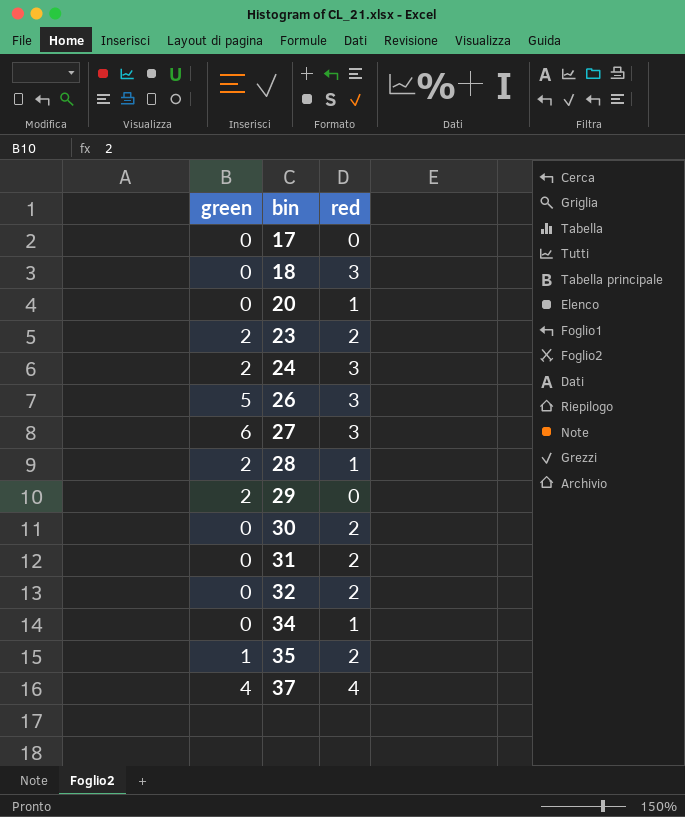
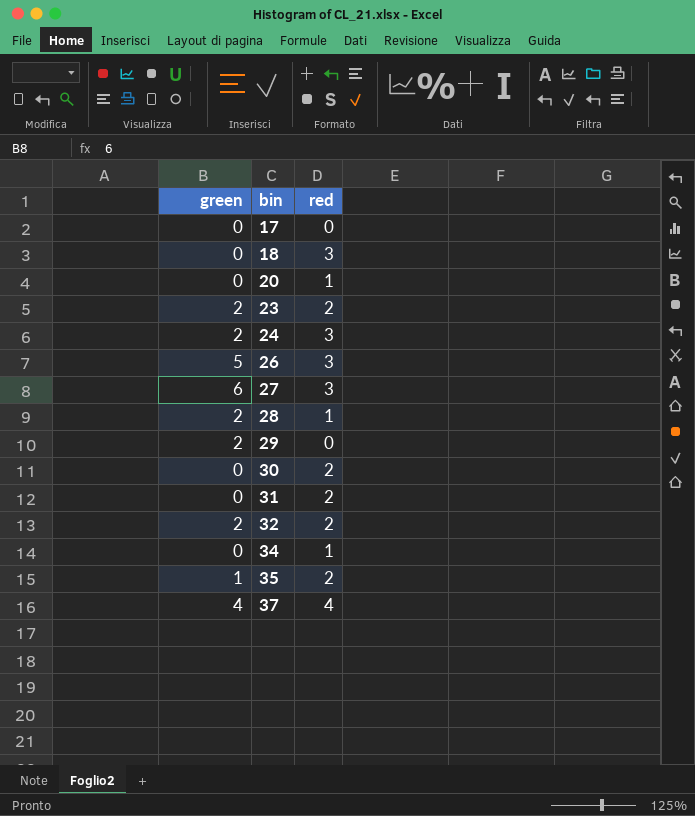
32 | green: 0 -> 2

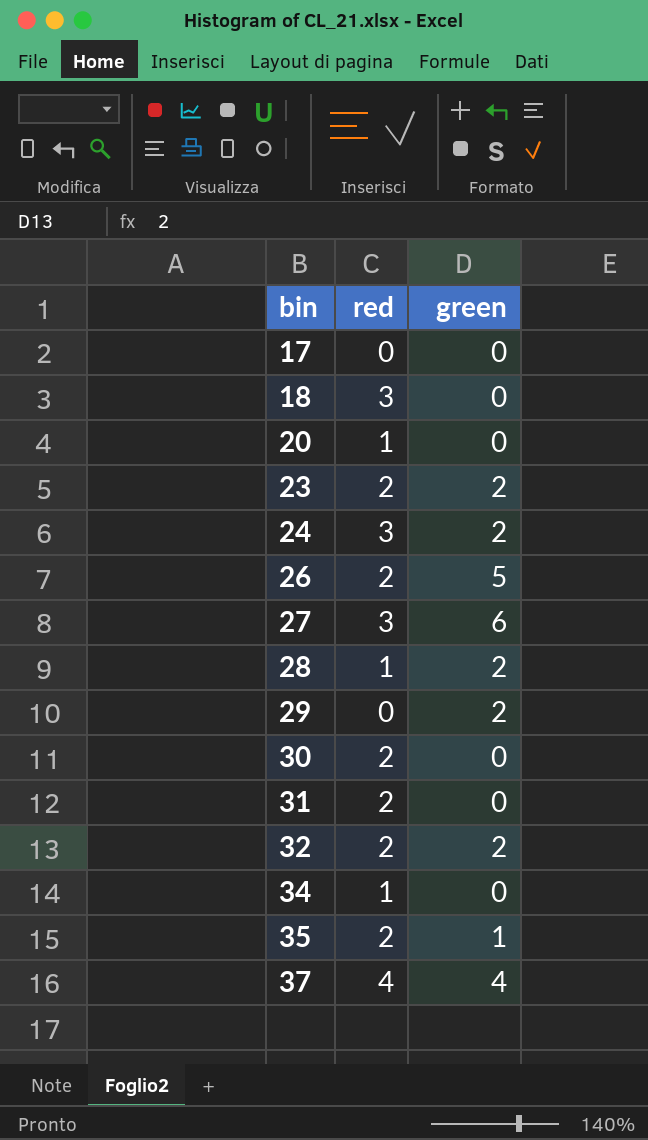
column green | position: 1 -> 3
26 | red: 3 -> 2

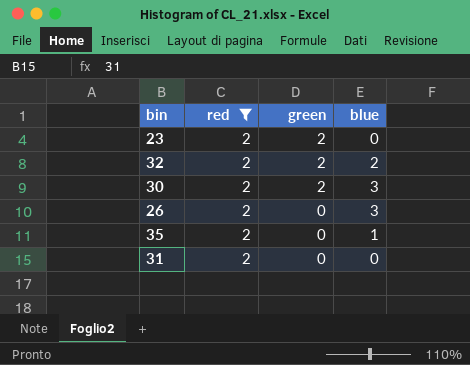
filter: none -> red = 2
row order: bin ascending -> green descending
column blue | position: none -> 4
30 | green: 0 -> 2
26 | green: 5 -> 0
35 | green: 1 -> 0

